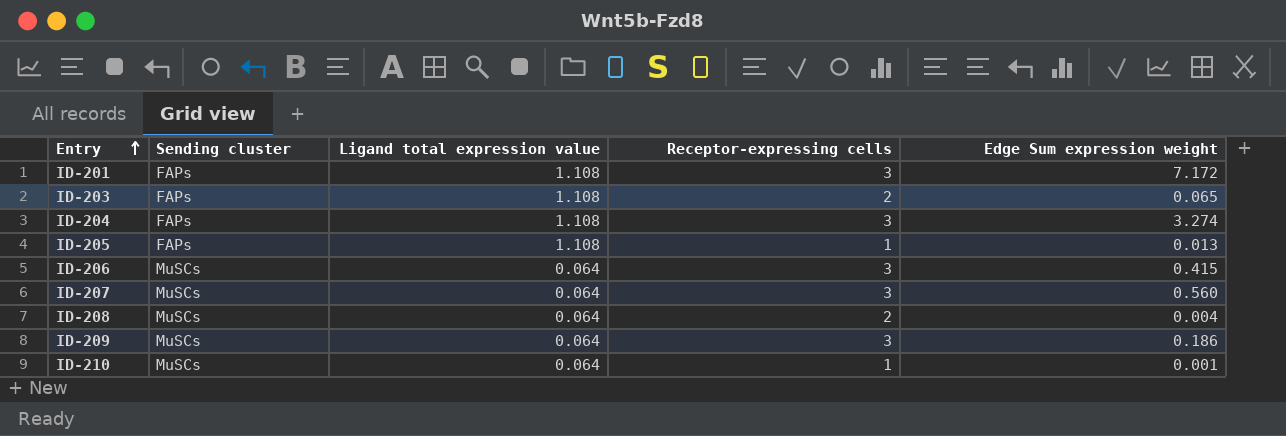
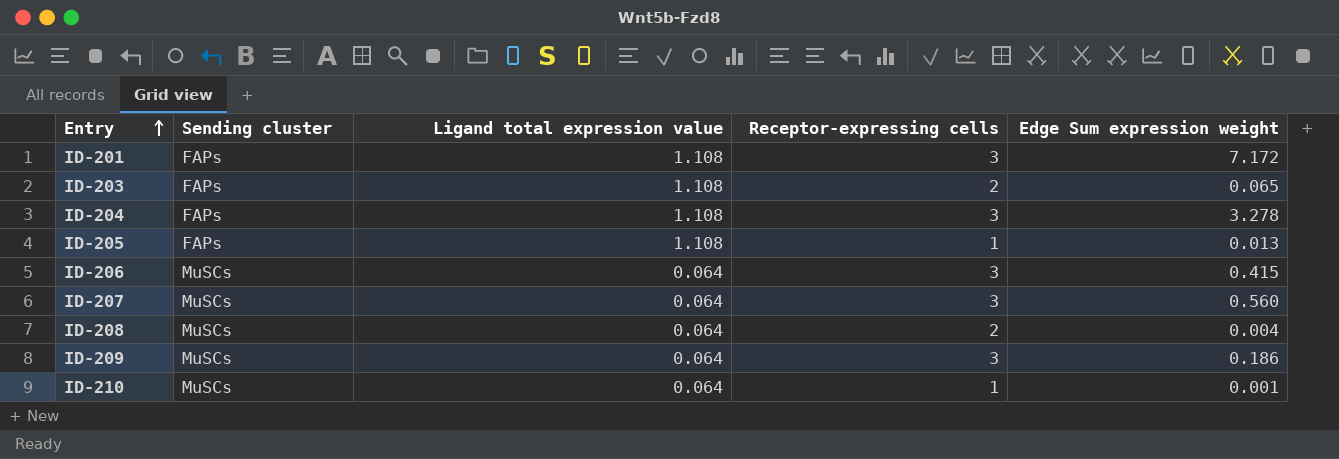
ID-204 | Edge Sum expression weight: 3.274 -> 3.278

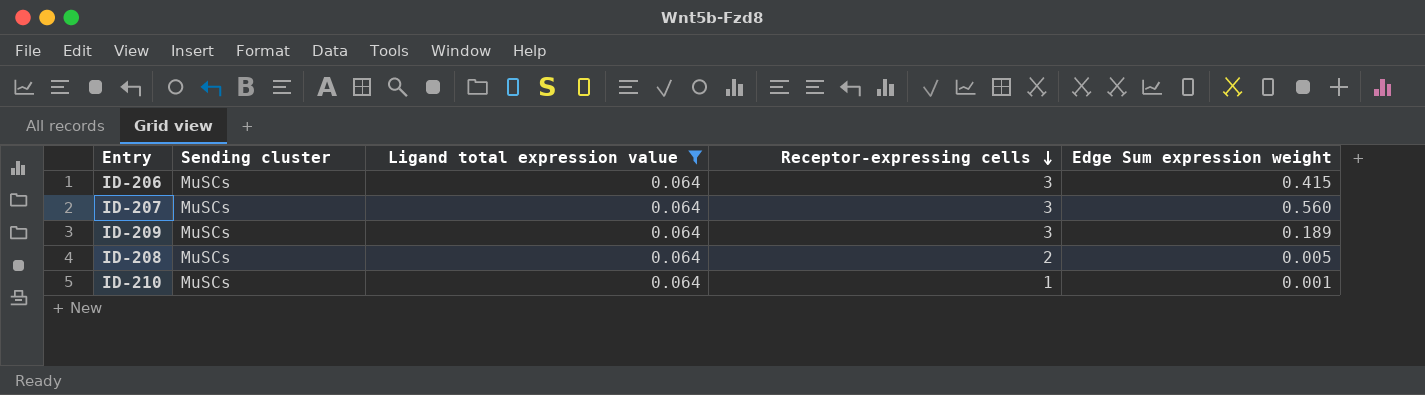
filter: none -> Ligand total expression value = 0.064
row order: Entry ascending -> Receptor-expressing cells descending
ID-209 | Edge Sum expression weight: 0.186 -> 0.189
ID-208 | Edge Sum expression weight: 0.004 -> 0.005

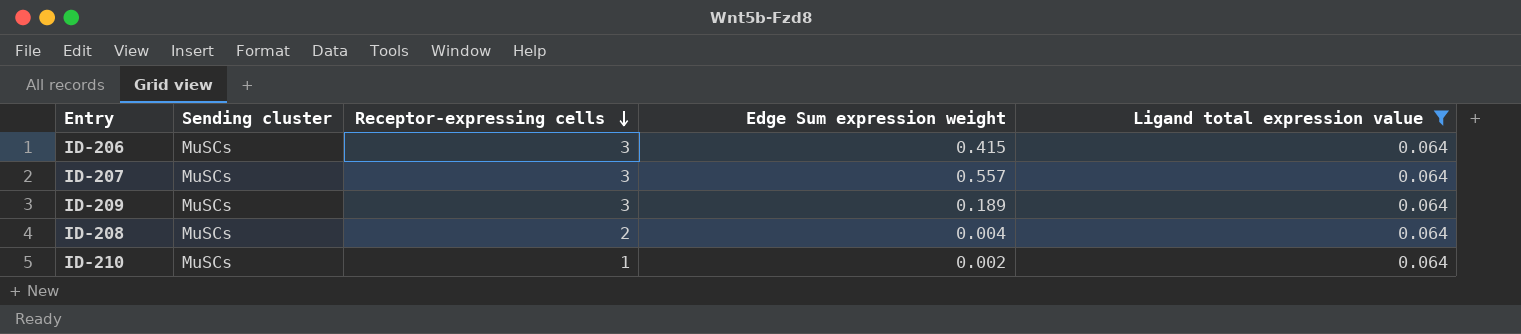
column Ligand total expression value | position: 3 -> 5
ID-207 | Edge Sum expression weight: 0.560 -> 0.557
ID-208 | Edge Sum expression weight: 0.005 -> 0.004
ID-210 | Edge Sum expression weight: 0.001 -> 0.002

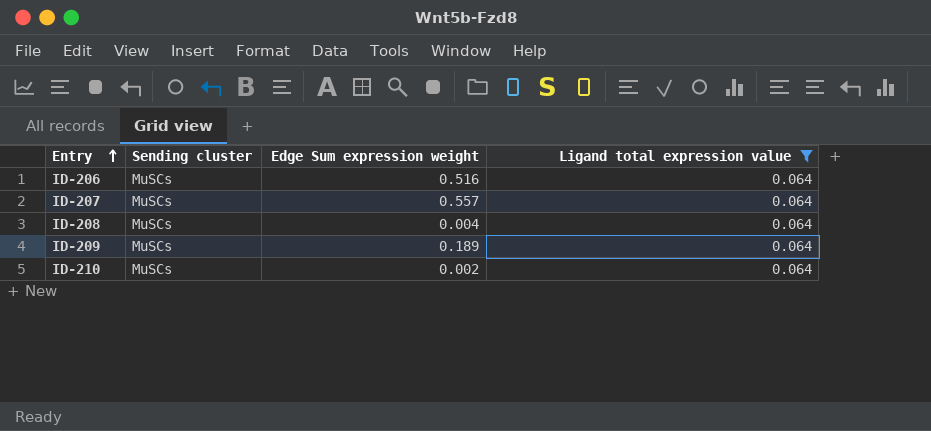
row order: Receptor-expressing cells descending -> Entry ascending
column Receptor-expressing cells | position: 3 -> none
ID-206 | Edge Sum expression weight: 0.415 -> 0.516

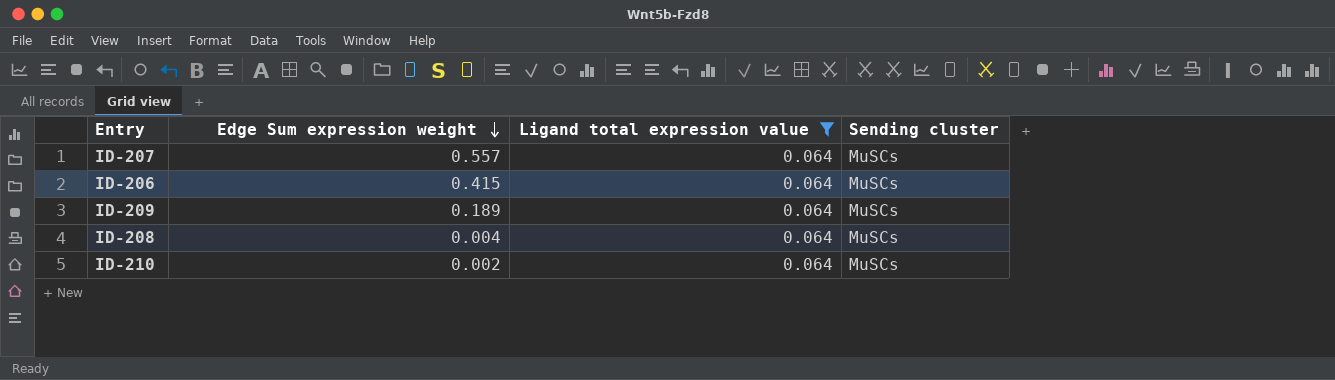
row order: Entry ascending -> Edge Sum expression weight descending
column Sending cluster | position: 2 -> 4
ID-206 | Edge Sum expression weight: 0.516 -> 0.415

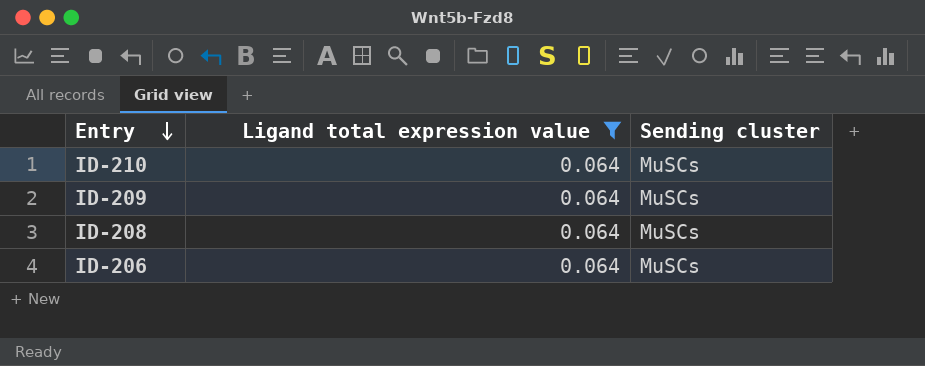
row order: Edge Sum expression weight descending -> Entry descending
column Edge Sum expression weight | position: 2 -> none
row ID-207: 0.557 | 0.064 | MuSCs -> none

